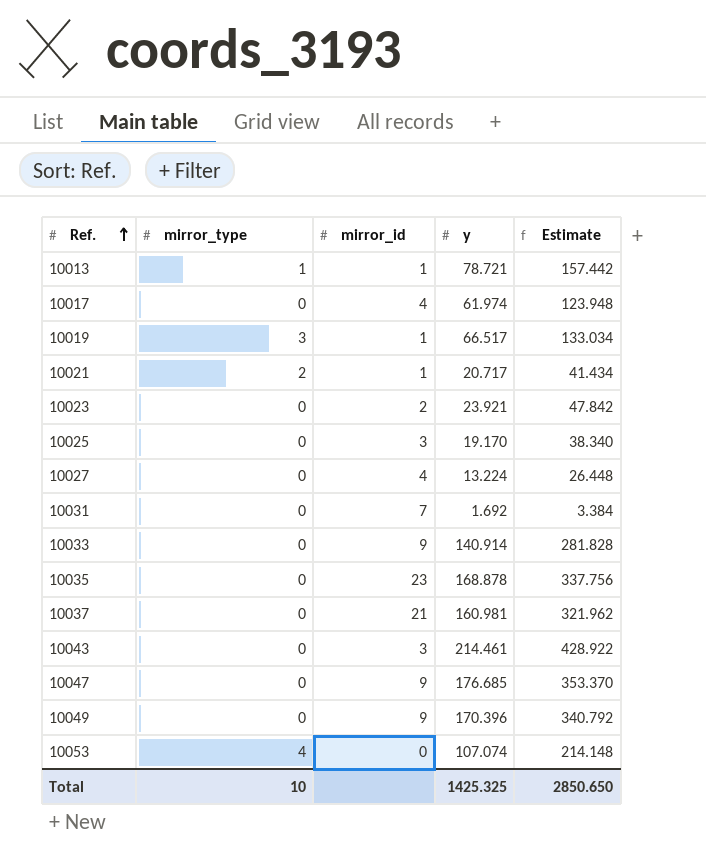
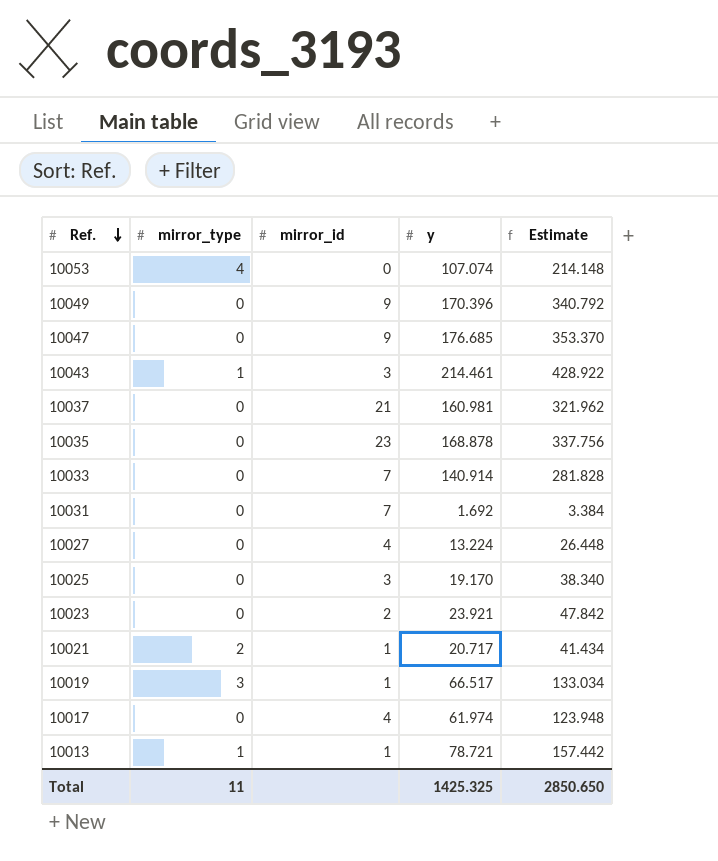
row order: Ref. ascending -> Ref. descending
10043 | mirror_type: 0 -> 1
10033 | mirror_id: 9 -> 7
Total | mirror_type: 10 -> 11

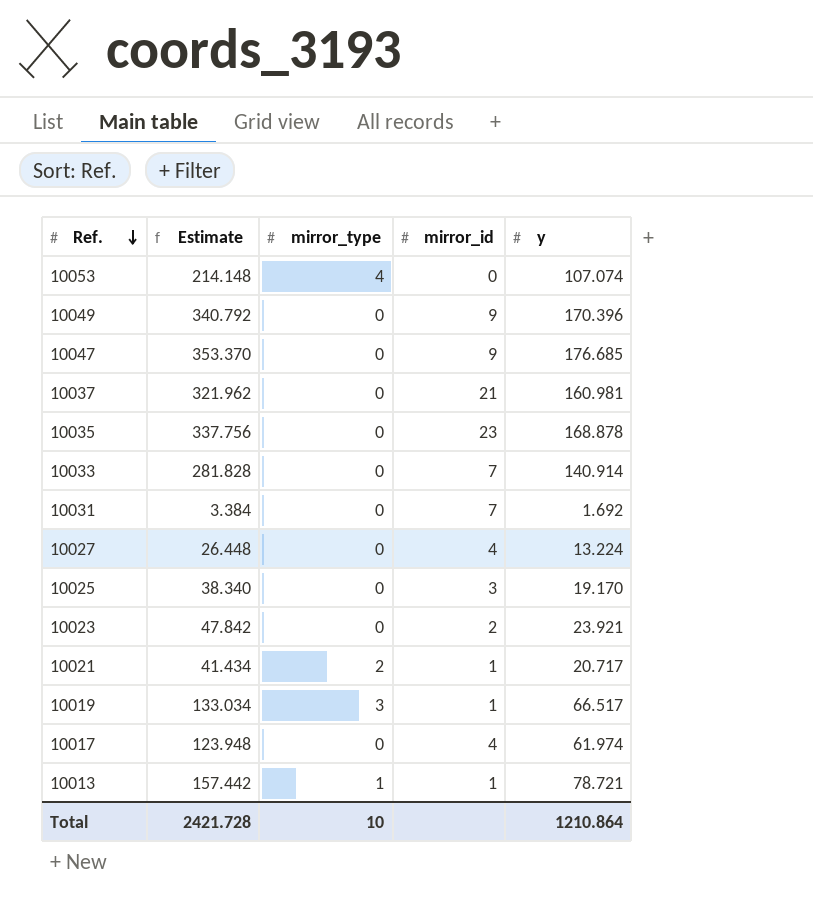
column Estimate | position: 5 -> 2
row 10043: 1 | 3 | 214.461 | 428.922 -> none
Total | Estimate: 2850.650 -> 2421.728
Total | mirror_type: 11 -> 10
Total | y: 1425.325 -> 1210.864

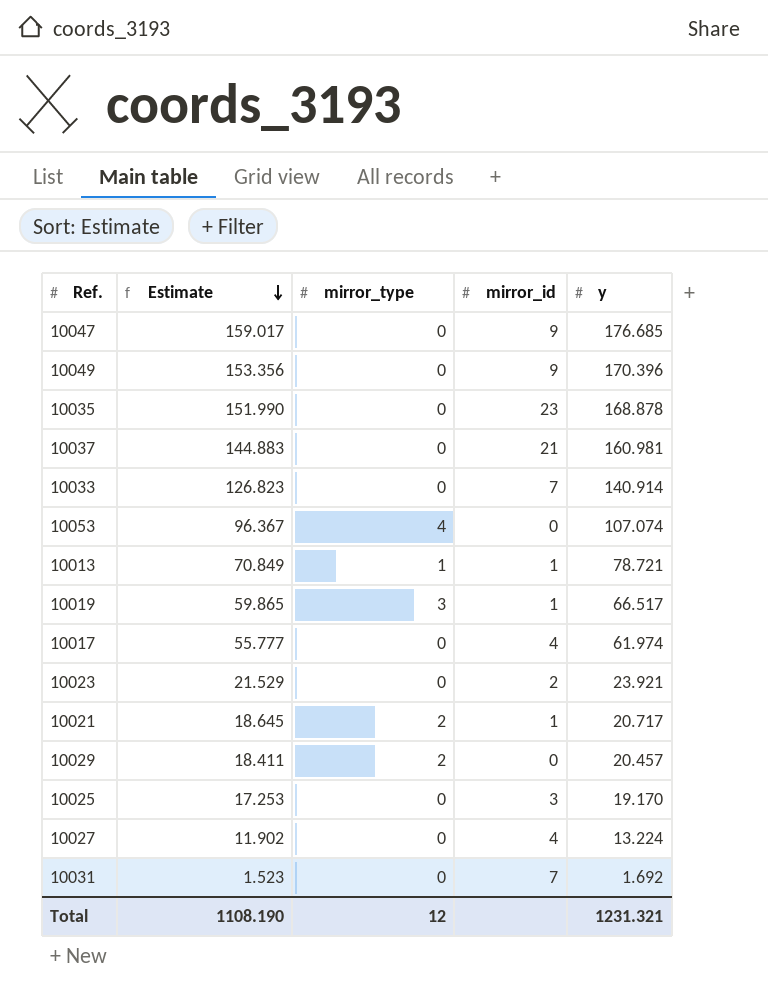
row order: Ref. descending -> Estimate descending
column Estimate | formula: [y] * 2 -> [y] * 0.9
row 10029: none -> 18.411 | 2 | 0 | 20.457
Total | Estimate: 2421.728 -> 1108.190
Total | mirror_type: 10 -> 12
Total | y: 1210.864 -> 1231.321

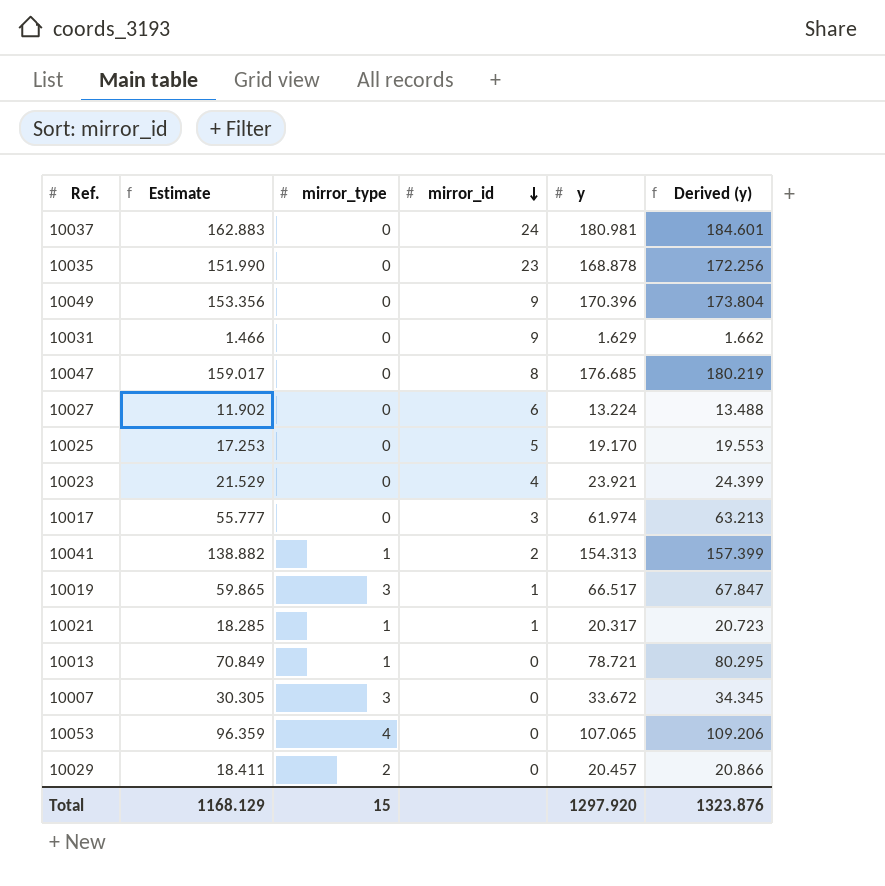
row order: Estimate descending -> mirror_id descending
column Derived (y) | formula: none -> [y] * 1.02
row 10033: 126.823 | 0 | 7 | 140.914 -> none
10037 | Estimate: 144.883 -> 162.883
10037 | mirror_id: 21 -> 24
10037 | y: 160.981 -> 180.981
10031 | Estimate: 1.523 -> 1.466
10031 | mirror_id: 7 -> 9
10031 | y: 1.692 -> 1.629
10047 | mirror_id: 9 -> 8
10027 | mirror_id: 4 -> 6
10025 | mirror_id: 3 -> 5
10023 | mirror_id: 2 -> 4
10017 | mirror_id: 4 -> 3
row 10041: none -> 138.882 | 1 | 2 | 154.313 | 157.399
10021 | Estimate: 18.645 -> 18.285
10021 | mirror_type: 2 -> 1
10021 | y: 20.717 -> 20.317
10013 | mirror_id: 1 -> 0
row 10007: none -> 30.305 | 3 | 0 | 33.672 | 34.345
10053 | Estimate: 96.367 -> 96.359
10053 | y: 107.074 -> 107.065
Total | Estimate: 1108.190 -> 1168.129
Total | mirror_type: 12 -> 15
Total | y: 1231.321 -> 1297.920

